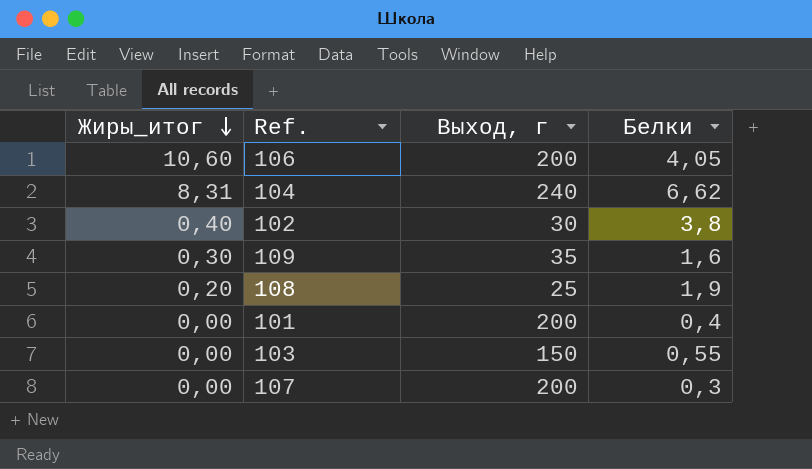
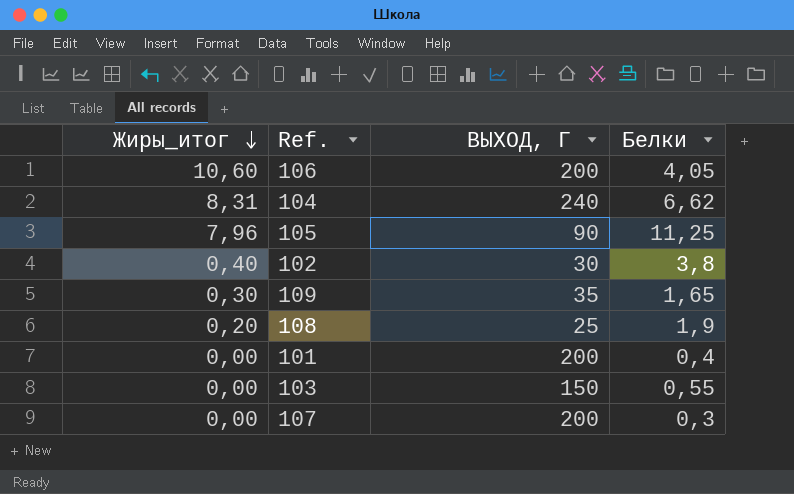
column name: Выход, г -> ВЫХОД, Г
row 105: none -> 7,96 | 90 | 11,25
109 | Белки: 1,6 -> 1,65

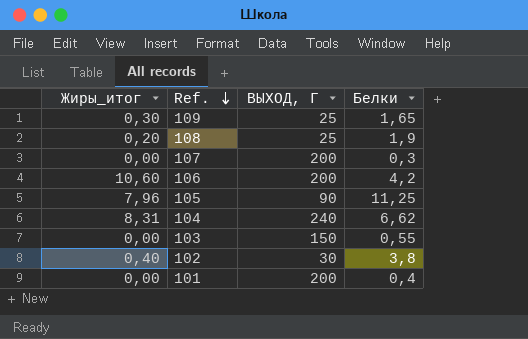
row order: Жиры_итог descending -> Ref. descending
109 | ВЫХОД, Г: 35 -> 25
106 | Белки: 4,05 -> 4,2

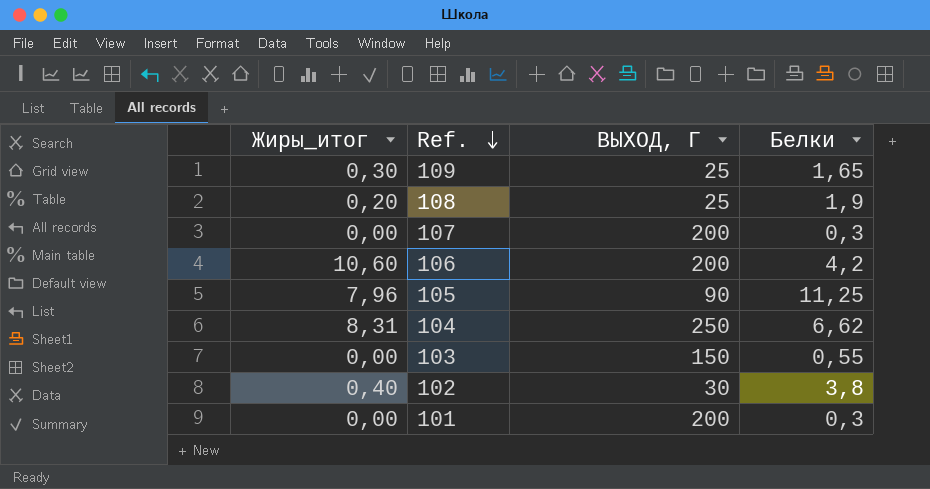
104 | ВЫХОД, Г: 240 -> 250
101 | Белки: 0,4 -> 0,3

